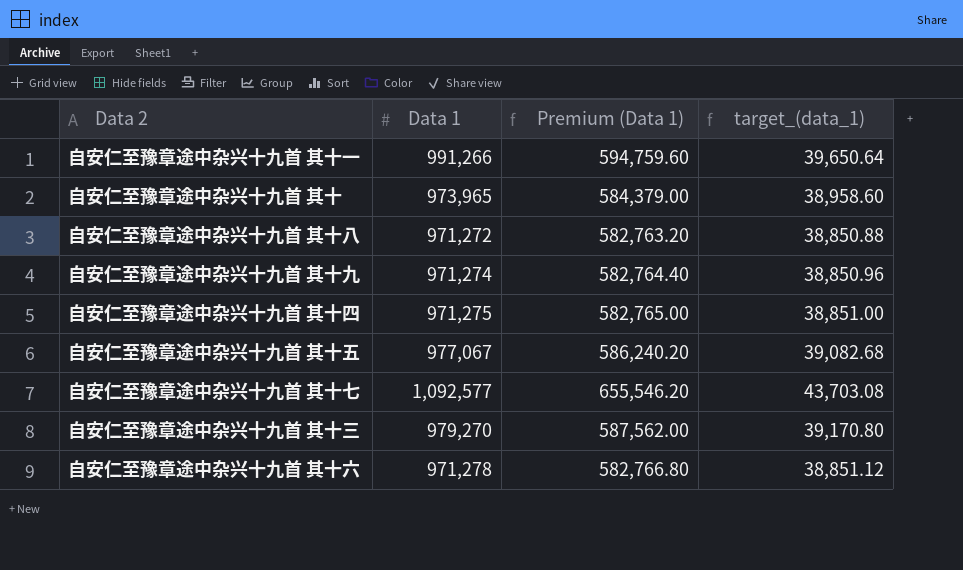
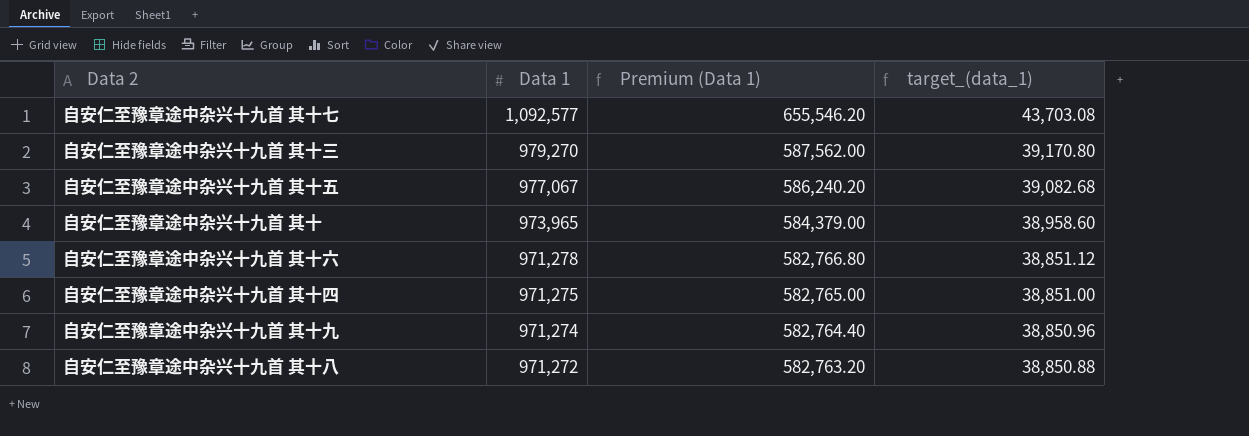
row order: none -> Data 1 descending
row 自安仁至豫章途中杂兴十九首 其十一: 991,266 | 594,759.60 | 39,650.64 -> none

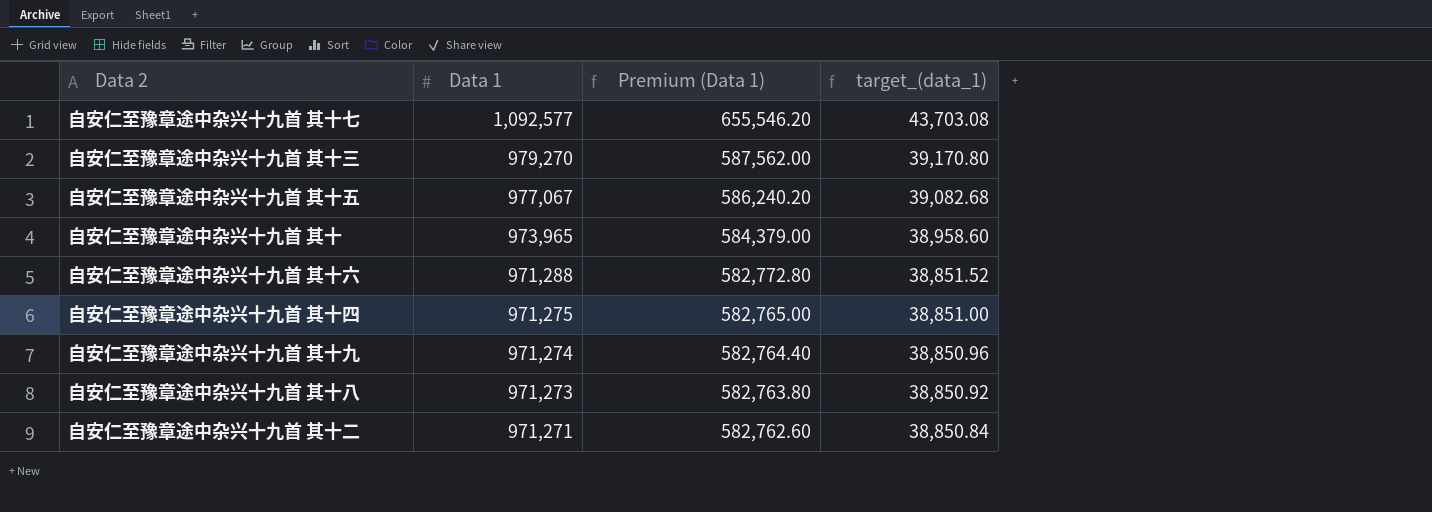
自安仁至豫章途中杂兴十九首 其十六 | Data 1: 971,278 -> 971,288
自安仁至豫章途中杂兴十九首 其十六 | Premium (Data 1): 582,766.80 -> 582,772.80
自安仁至豫章途中杂兴十九首 其十六 | target_(data_1): 38,851.12 -> 38,851.52
自安仁至豫章途中杂兴十九首 其十八 | Data 1: 971,272 -> 971,273
自安仁至豫章途中杂兴十九首 其十八 | Premium (Data 1): 582,763.20 -> 582,763.80
自安仁至豫章途中杂兴十九首 其十八 | target_(data_1): 38,850.88 -> 38,850.92
row 自安仁至豫章途中杂兴十九首 其十二: none -> 971,271 | 582,762.60 | 38,850.84

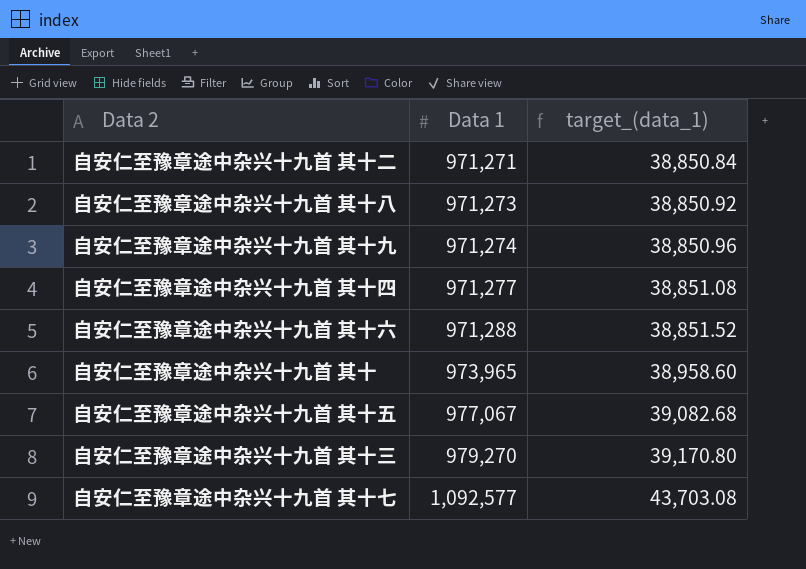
row order: Data 1 descending -> Data 1 ascending
column Premium (Data 1) | formula: [Data 1] * 0.6 -> none
自安仁至豫章途中杂兴十九首 其十四 | Data 1: 971,275 -> 971,277
自安仁至豫章途中杂兴十九首 其十四 | target_(data_1): 38,851.00 -> 38,851.08

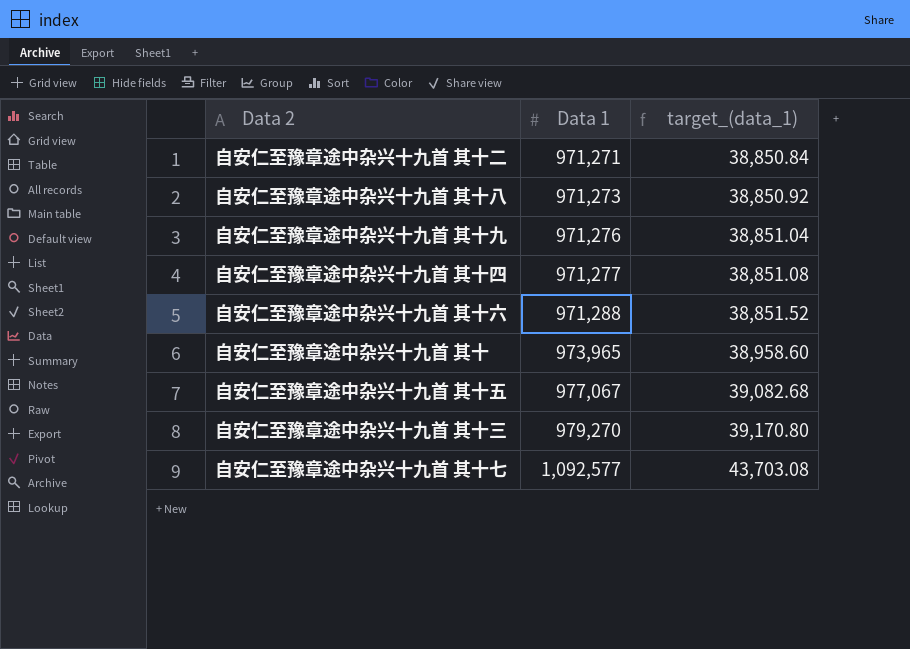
自安仁至豫章途中杂兴十九首 其十九 | Data 1: 971,274 -> 971,276
自安仁至豫章途中杂兴十九首 其十九 | target_(data_1): 38,850.96 -> 38,851.04

